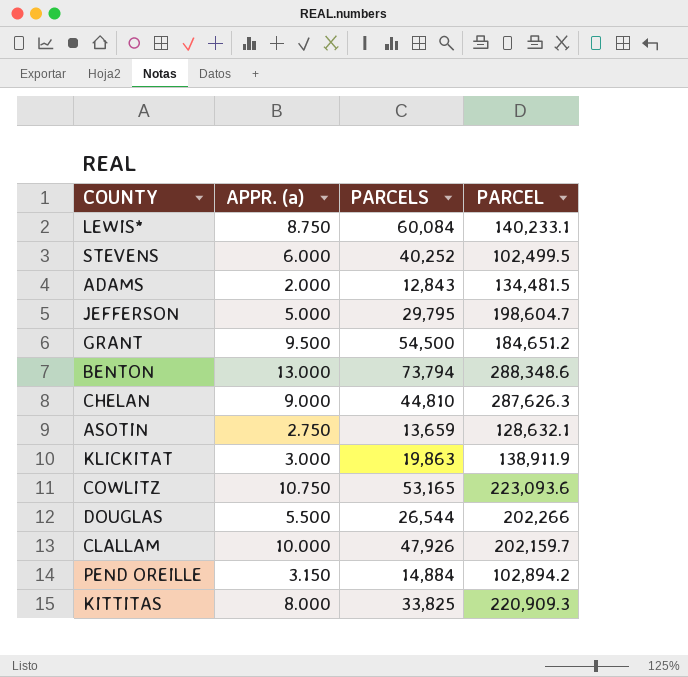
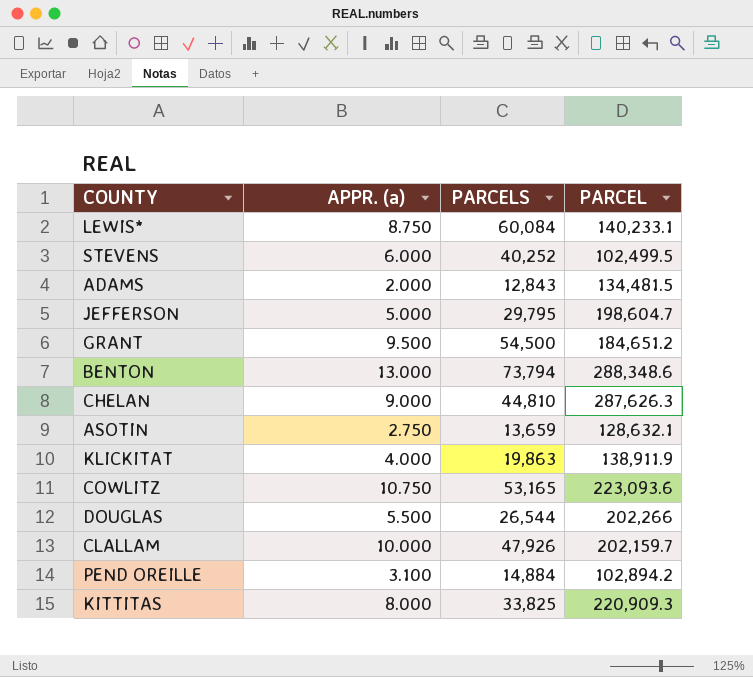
KLICKITAT | APPR. (a): 3.000 -> 4.000
PEND OREILLE | APPR. (a): 3.150 -> 3.100

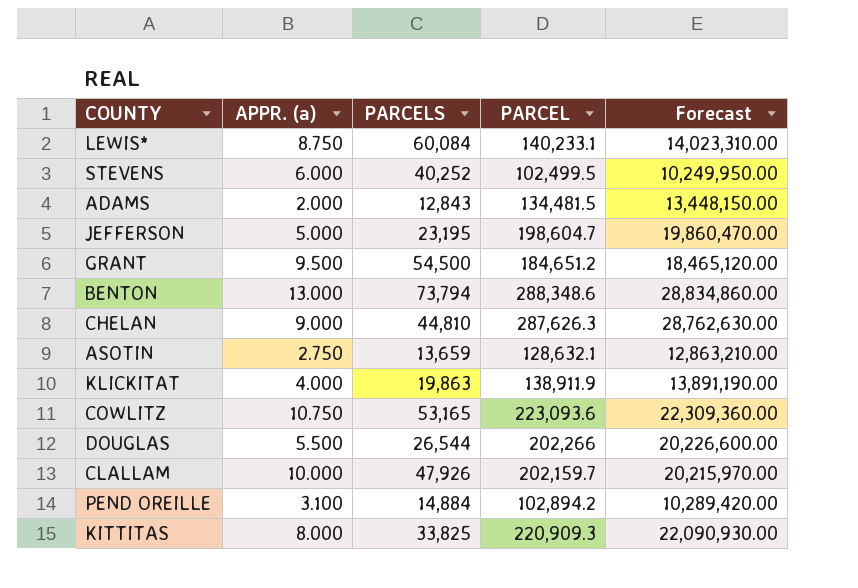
column Forecast | formula: none -> [PARCEL] * 100
JEFFERSON | PARCELS: 29,795 -> 23,195

